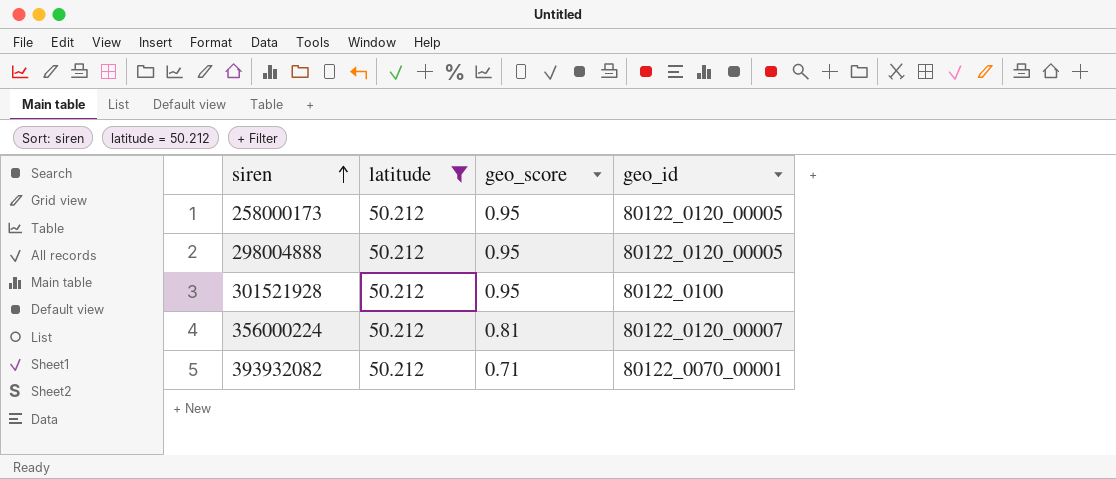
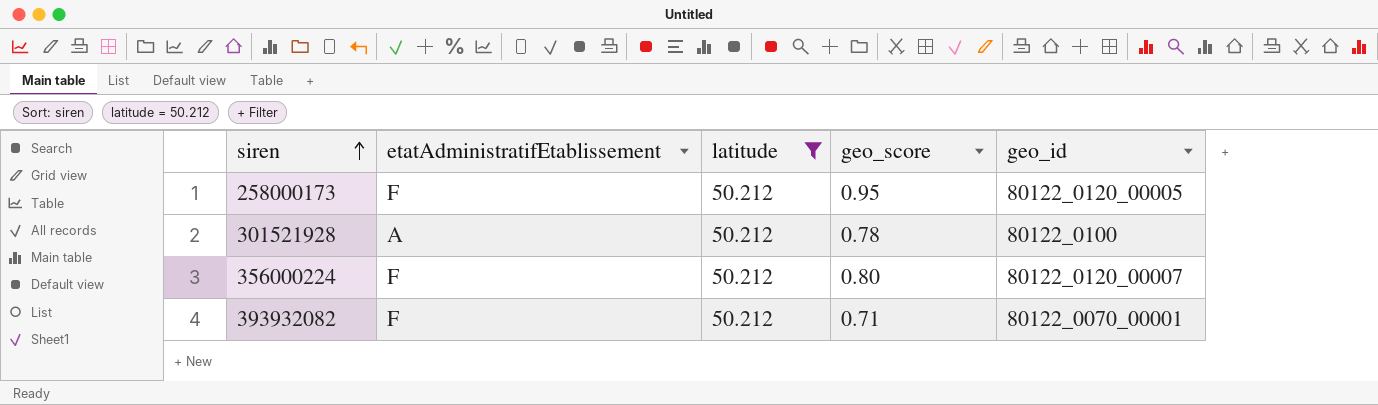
column etatAdministratifEtablissement | position: none -> 2
row 298004888: 50.212 | 0.95 | 80122_0120_00005 -> none
301521928 | geo_score: 0.95 -> 0.78
356000224 | geo_score: 0.81 -> 0.80

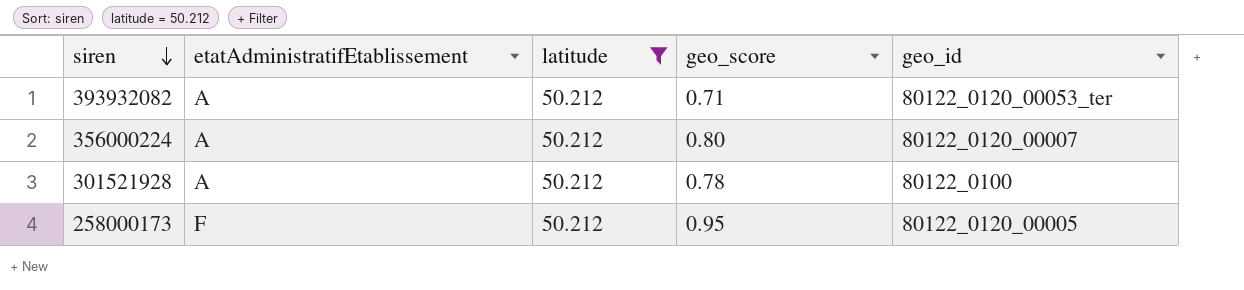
row order: siren ascending -> siren descending
393932082 | etatAdministratifEtablissement: F -> A
393932082 | geo_id: 80122_0070_00001 -> 80122_0120_00053_ter
356000224 | etatAdministratifEtablissement: F -> A

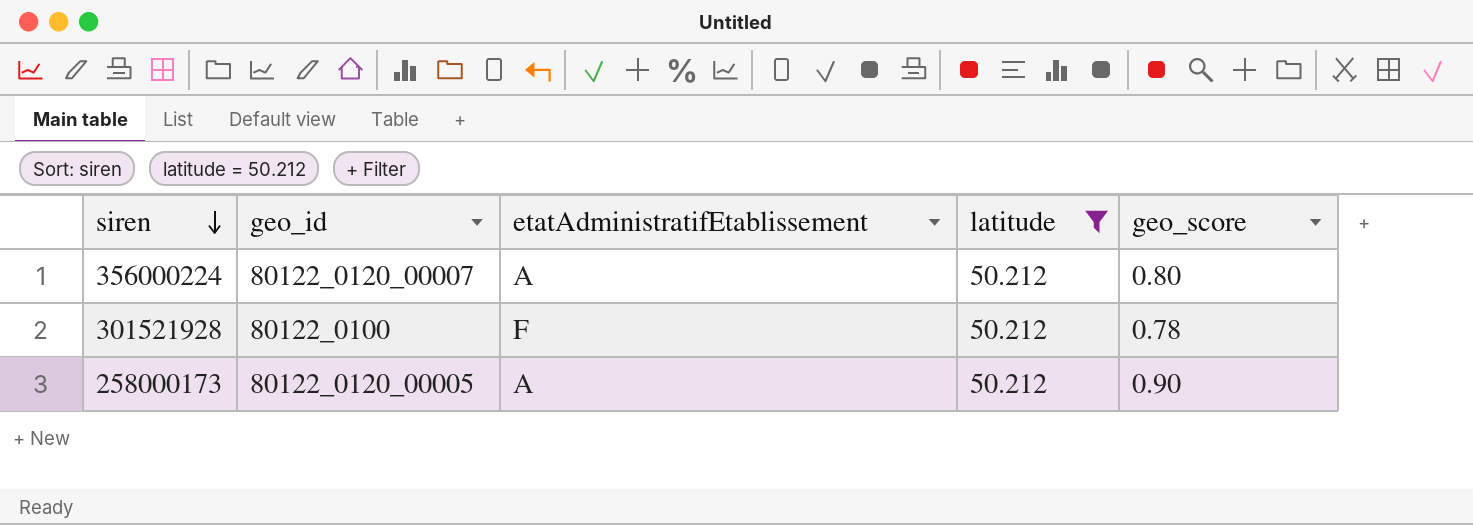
column geo_id | position: 5 -> 2
row 393932082: A | 50.212 | 0.71 | 80122_0120_00053_ter -> none
301521928 | etatAdministratifEtablissement: A -> F
258000173 | etatAdministratifEtablissement: F -> A
258000173 | geo_score: 0.95 -> 0.90

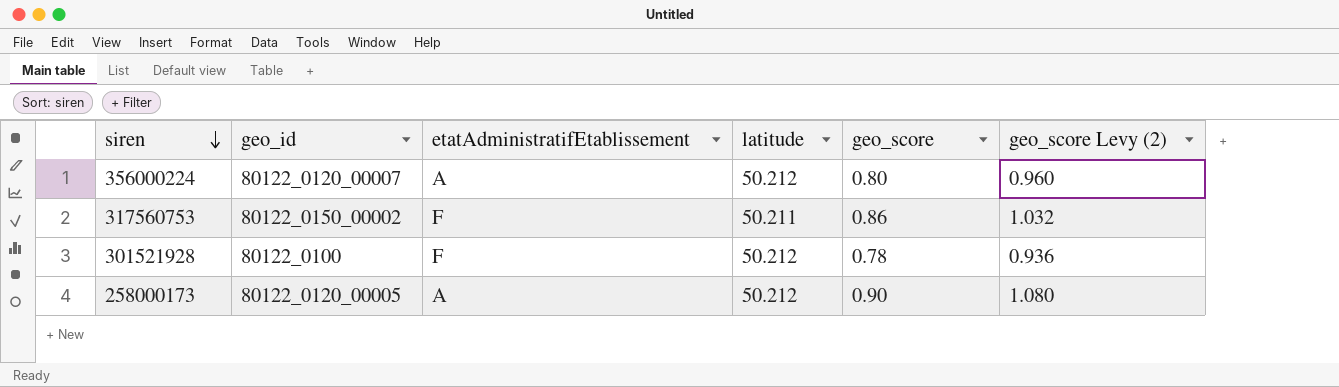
filter: latitude = 50.212 -> none
column geo_score Levy (2) | formula: none -> [geo_score] * 1.2

